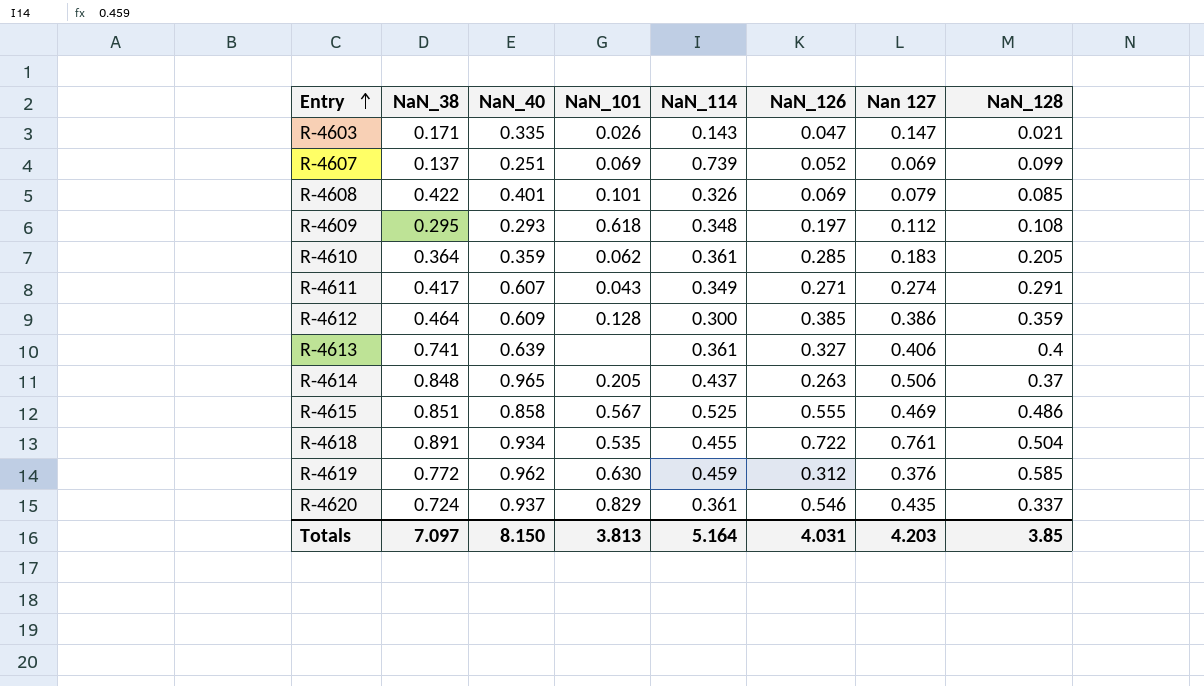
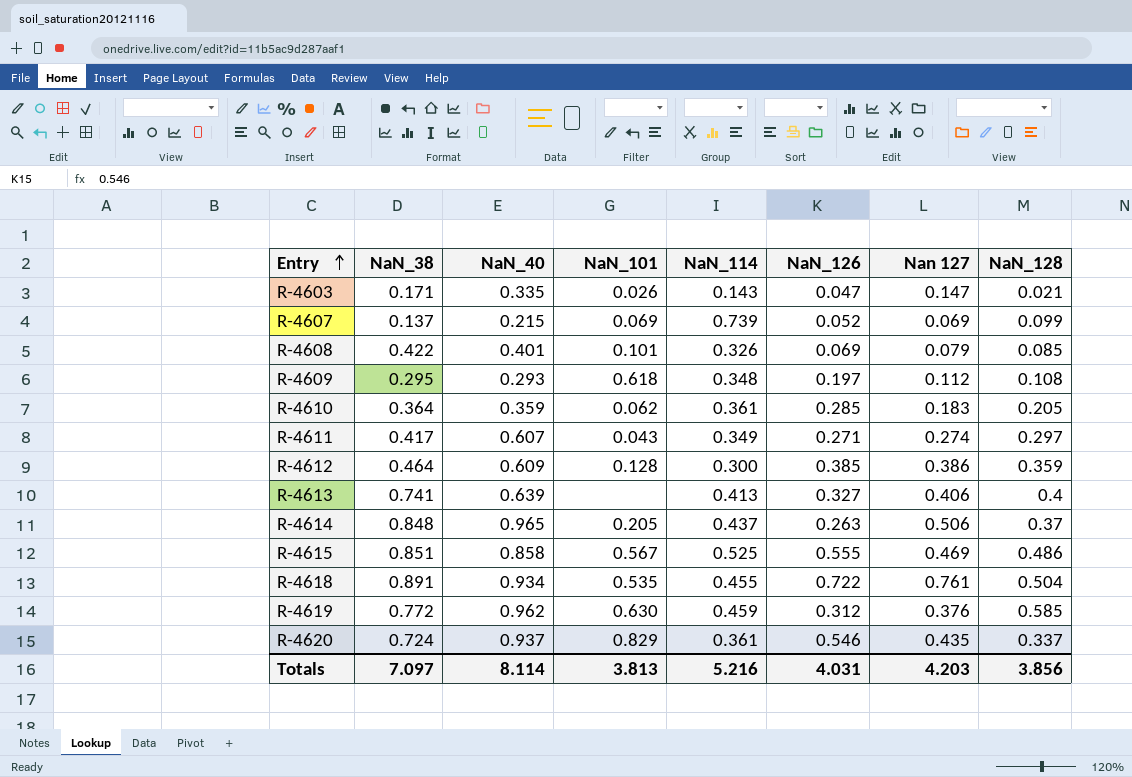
R-4607 | NaN_40: 0.251 -> 0.215
R-4611 | NaN_128: 0.291 -> 0.297
R-4613 | NaN_114: 0.361 -> 0.413
Totals | NaN_40: 8.150 -> 8.114
Totals | NaN_114: 5.164 -> 5.216
Totals | NaN_128: 3.85 -> 3.856

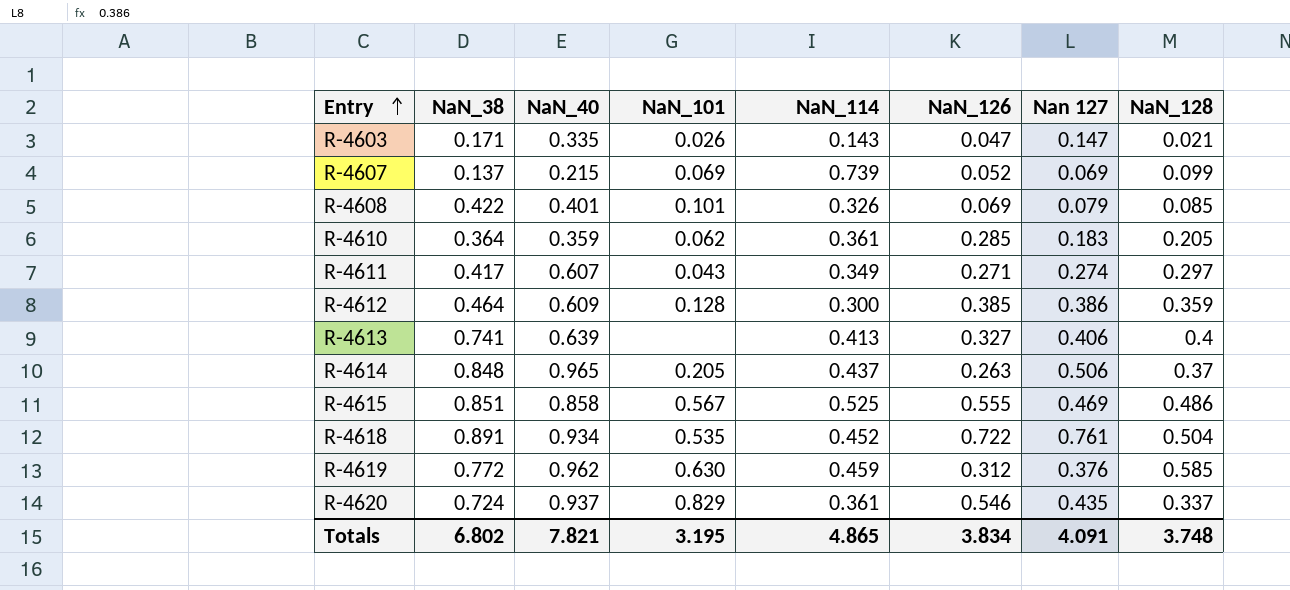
row R-4609: 0.295 | 0.293 | 0.618 | 0.348 | 0.197 | 0.112 | 0.108 -> none
R-4618 | NaN_114: 0.455 -> 0.452
Totals | NaN_38: 7.097 -> 6.802
Totals | NaN_40: 8.114 -> 7.821
Totals | NaN_101: 3.813 -> 3.195
Totals | NaN_114: 5.216 -> 4.865
Totals | NaN_126: 4.031 -> 3.834
Totals | Nan 127: 4.203 -> 4.091
Totals | NaN_128: 3.856 -> 3.748

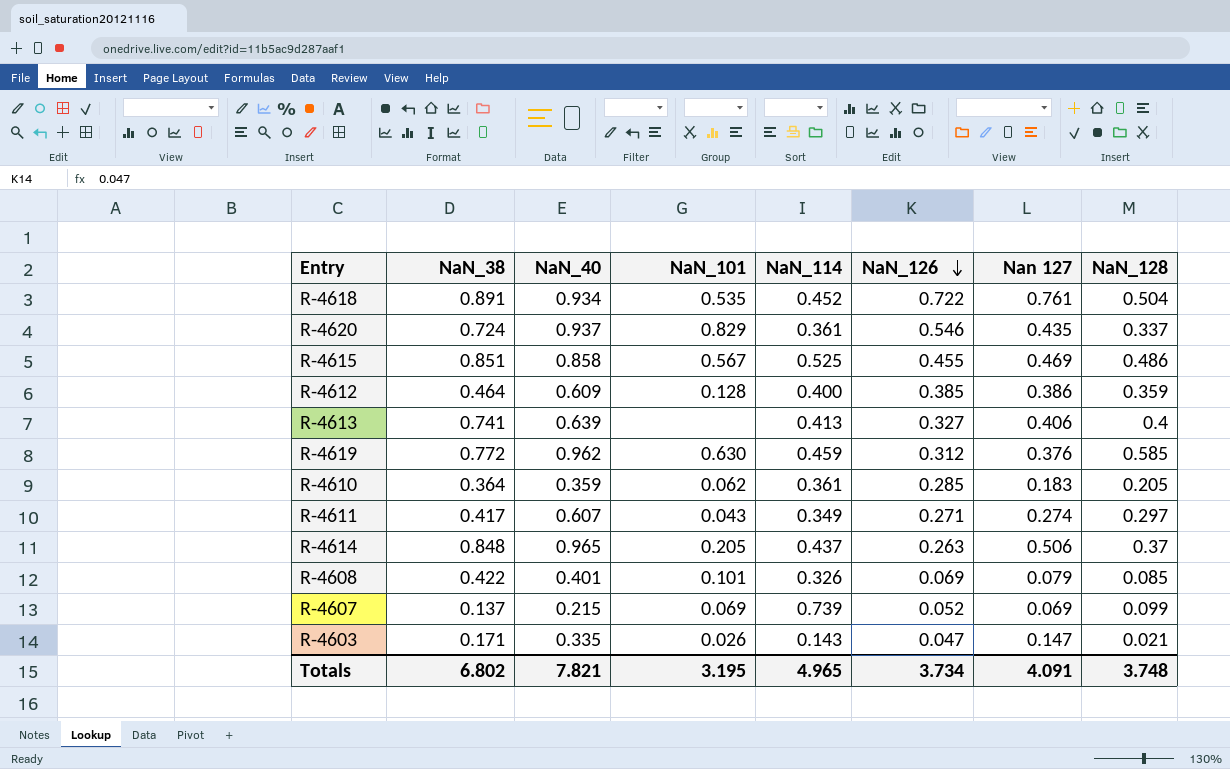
row order: Entry ascending -> NaN_126 descending
R-4615 | NaN_126: 0.555 -> 0.455
R-4612 | NaN_114: 0.300 -> 0.400
Totals | NaN_114: 4.865 -> 4.965
Totals | NaN_126: 3.834 -> 3.734

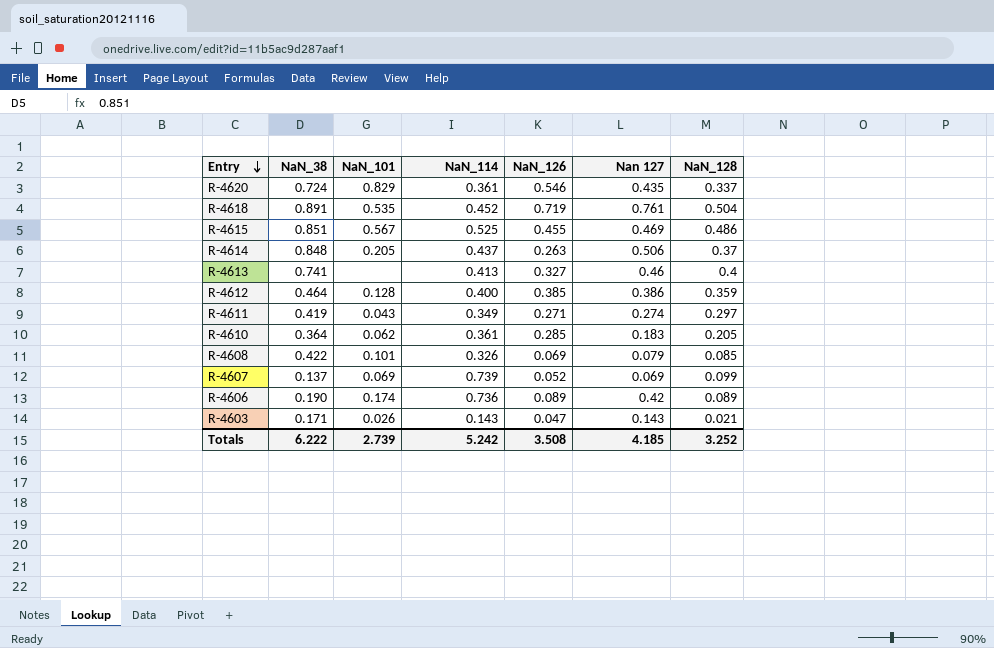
row order: NaN_126 descending -> Entry descending
column NaN_40 | position: 3 -> none
row R-4619: 0.772 | 0.962 | 0.630 | 0.459 | 0.312 | 0.376 | 0.585 -> none
R-4618 | NaN_126: 0.722 -> 0.719
R-4613 | Nan 127: 0.406 -> 0.46
R-4611 | NaN_38: 0.417 -> 0.419
row R-4606: none -> 0.190 | 0.174 | 0.736 | 0.089 | 0.42 | 0.089
R-4603 | Nan 127: 0.147 -> 0.143
Totals | NaN_38: 6.802 -> 6.222
Totals | NaN_101: 3.195 -> 2.739
Totals | NaN_114: 4.965 -> 5.242
Totals | NaN_126: 3.734 -> 3.508
Totals | Nan 127: 4.091 -> 4.185
Totals | NaN_128: 3.748 -> 3.252

